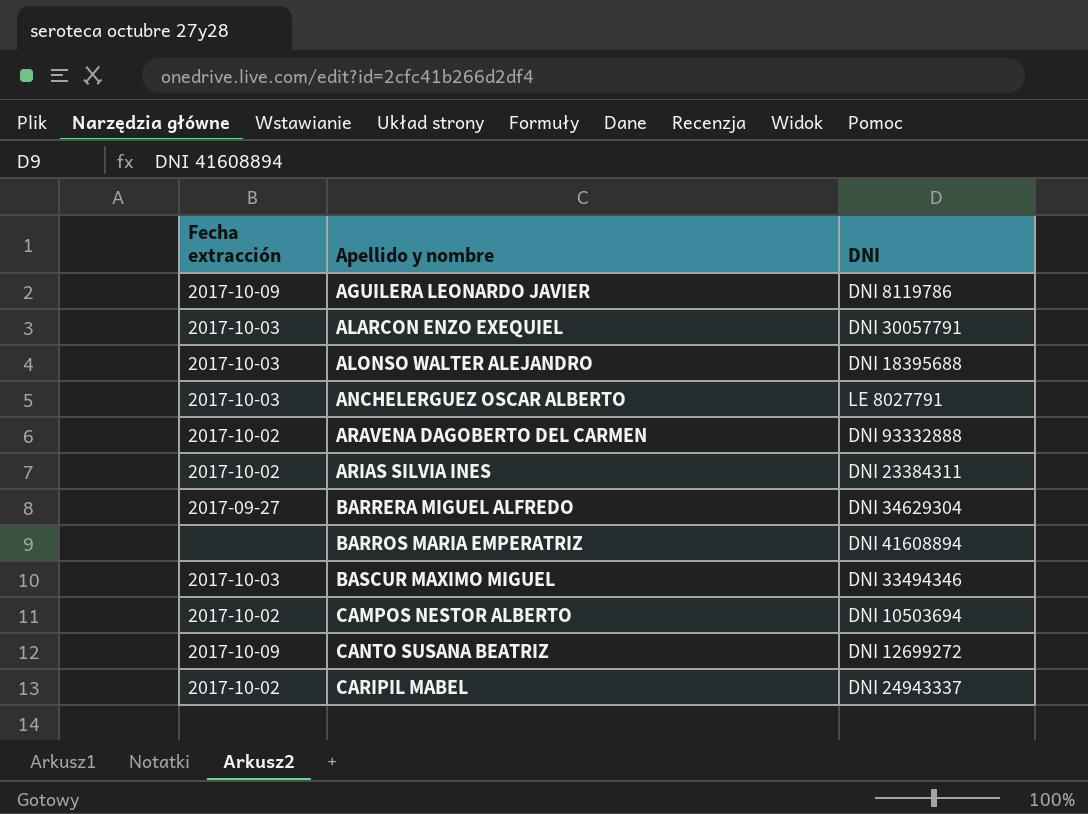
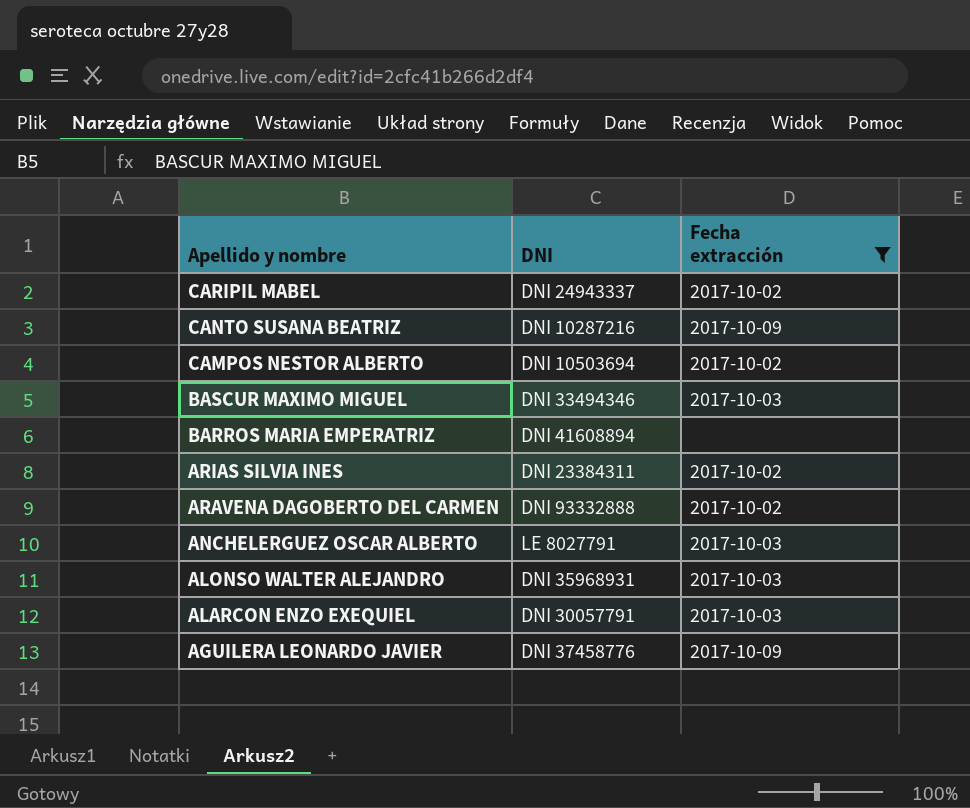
filter: none -> Fecha extracción != 2017-09-27
row order: Apellido y nombre ascending -> Apellido y nombre descending
column Fecha extracción | position: 1 -> 3
CANTO SUSANA BEATRIZ | DNI: DNI 12699272 -> DNI 10287216
ALONSO WALTER ALEJANDRO | DNI: DNI 18395688 -> DNI 35968931
AGUILERA LEONARDO JAVIER | DNI: DNI 8119786 -> DNI 37458776

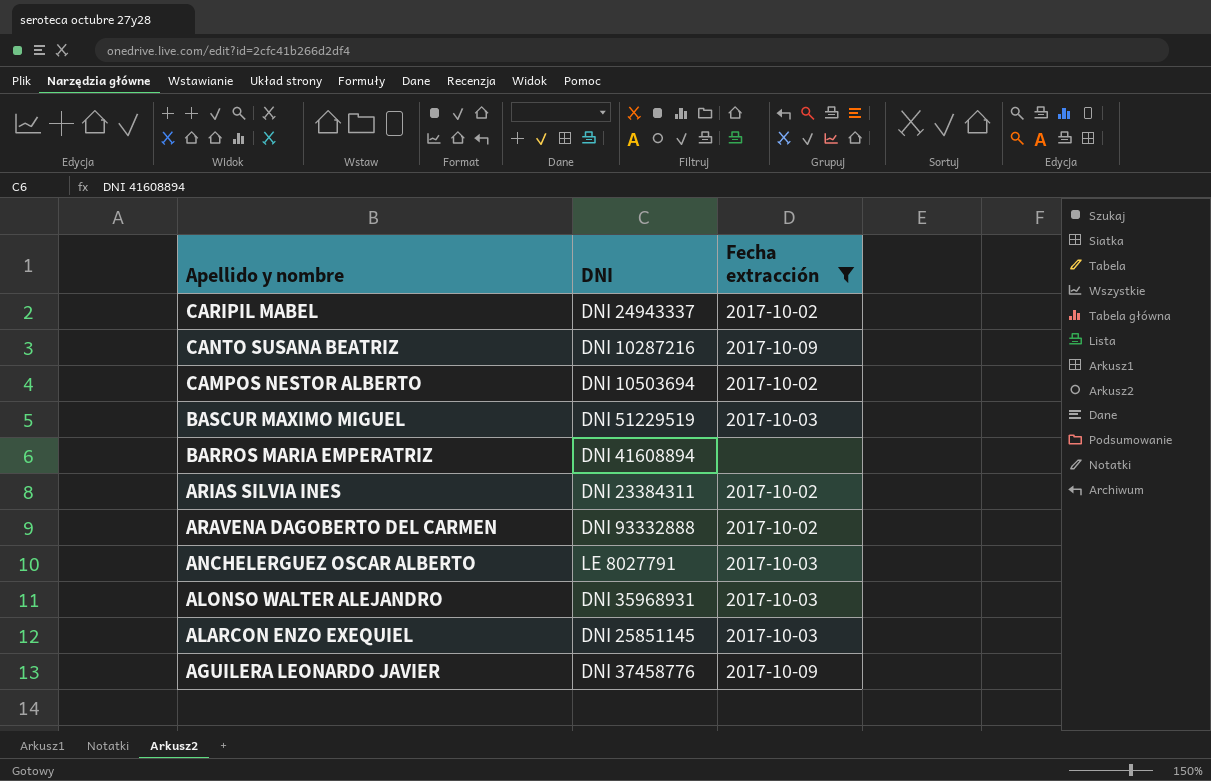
BASCUR MAXIMO MIGUEL | DNI: DNI 33494346 -> DNI 51229519
ALARCON ENZO EXEQUIEL | DNI: DNI 30057791 -> DNI 25851145

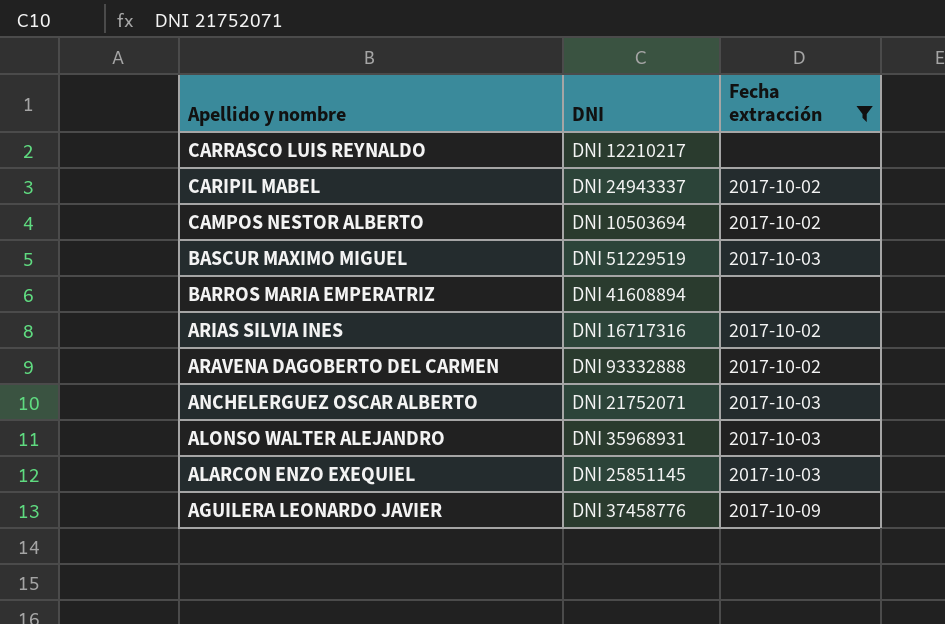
row CANTO SUSANA BEATRIZ: DNI 10287216 | 2017-10-09 -> none
row CARRASCO LUIS REYNALDO: none -> DNI 12210217 | none
ARIAS SILVIA INES | DNI: DNI 23384311 -> DNI 16717316
ANCHELERGUEZ OSCAR ALBERTO | DNI: LE 8027791 -> DNI 21752071

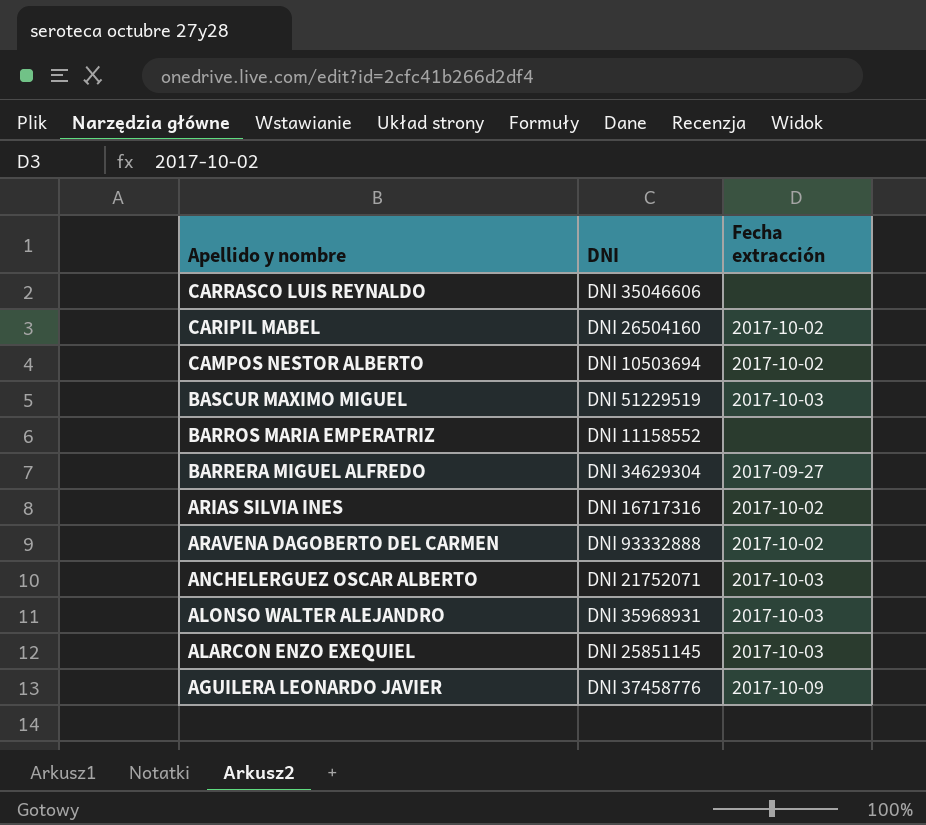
filter: Fecha extracción != 2017-09-27 -> none
CARRASCO LUIS REYNALDO | DNI: DNI 12210217 -> DNI 35046606
CARIPIL MABEL | DNI: DNI 24943337 -> DNI 26504160
BARROS MARIA EMPERATRIZ | DNI: DNI 41608894 -> DNI 11158552

